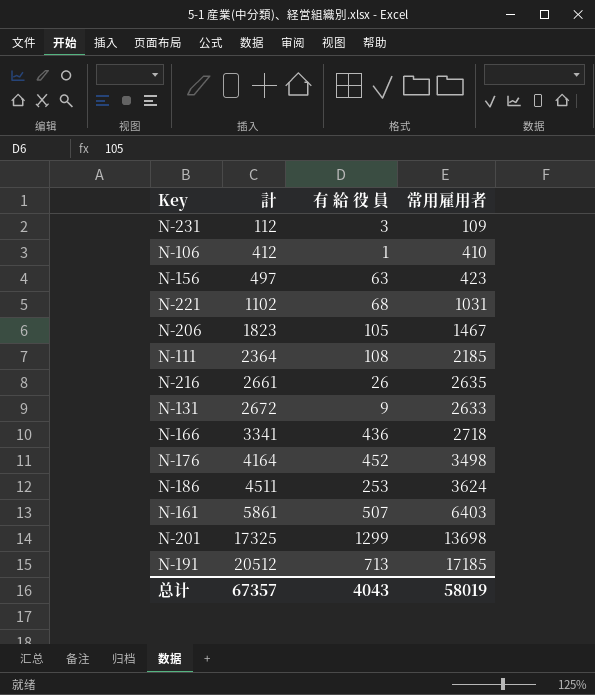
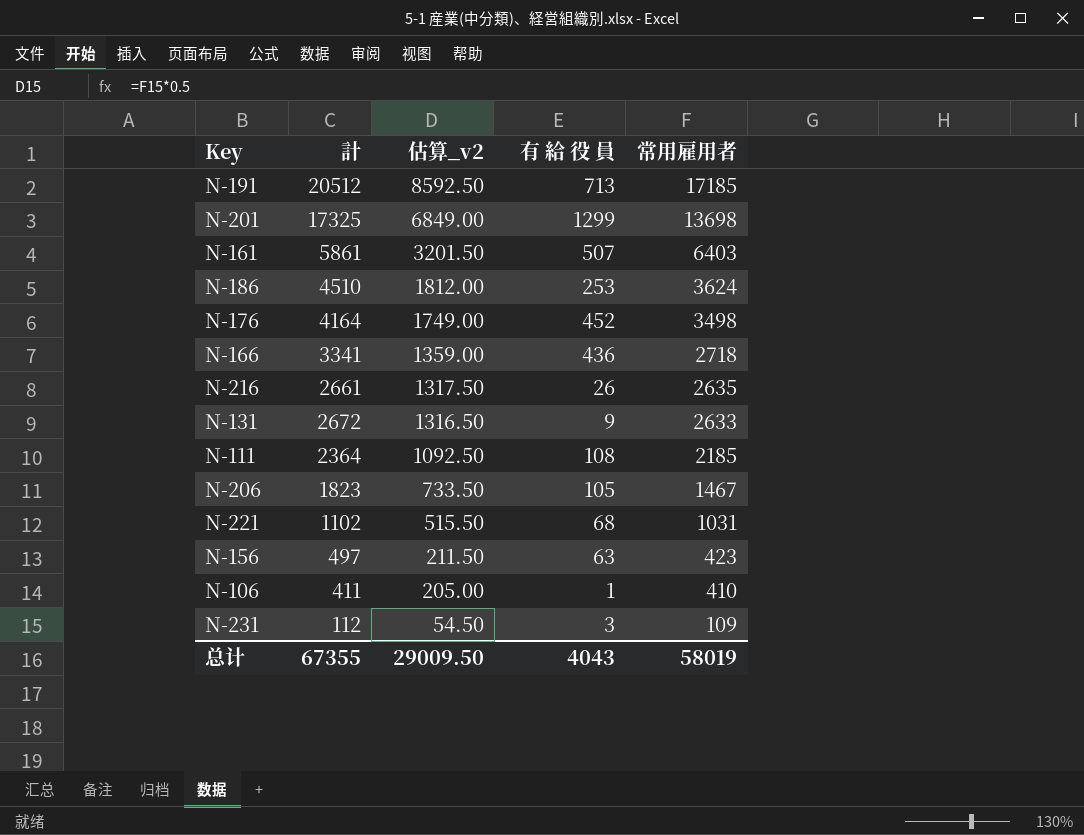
row order: 計 ascending -> 估算_v2 descending
column 估算_v2 | formula: none -> [常用雇用者] * 0.5
N-186 | 計: 4511 -> 4510
N-106 | 計: 412 -> 411
总计 | 計: 67357 -> 67355

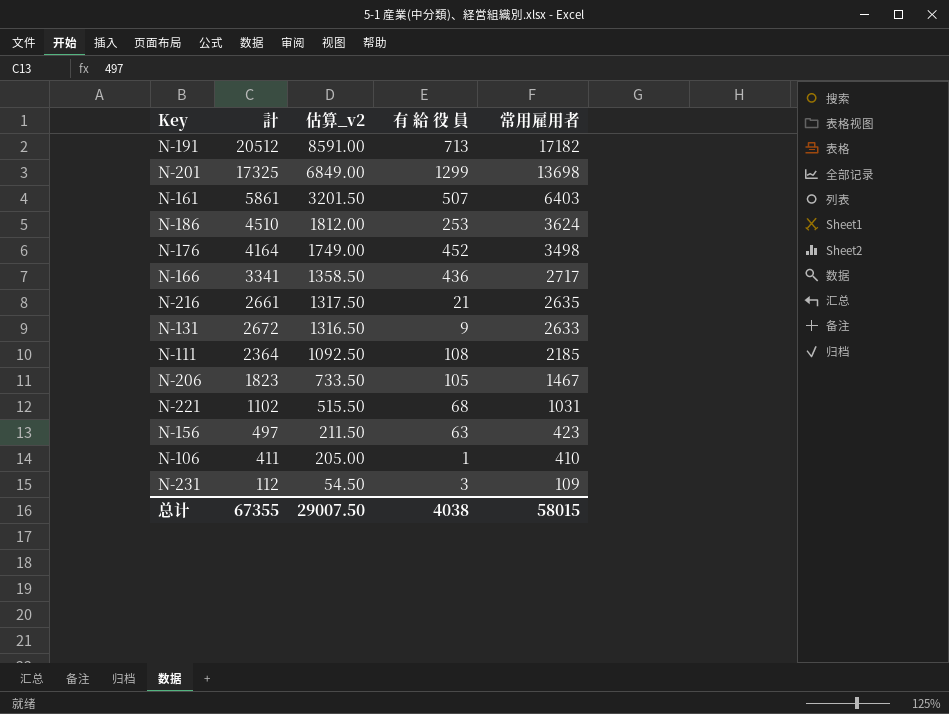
N-191 | 估算_v2: 8592.50 -> 8591.00
N-191 | 常用雇用者: 17185 -> 17182
N-166 | 估算_v2: 1359.00 -> 1358.50
N-166 | 常用雇用者: 2718 -> 2717
N-216 | 有 給 役 員: 26 -> 21
总计 | 估算_v2: 29009.50 -> 29007.50
总计 | 有 給 役 員: 4043 -> 4038
总计 | 常用雇用者: 58019 -> 58015

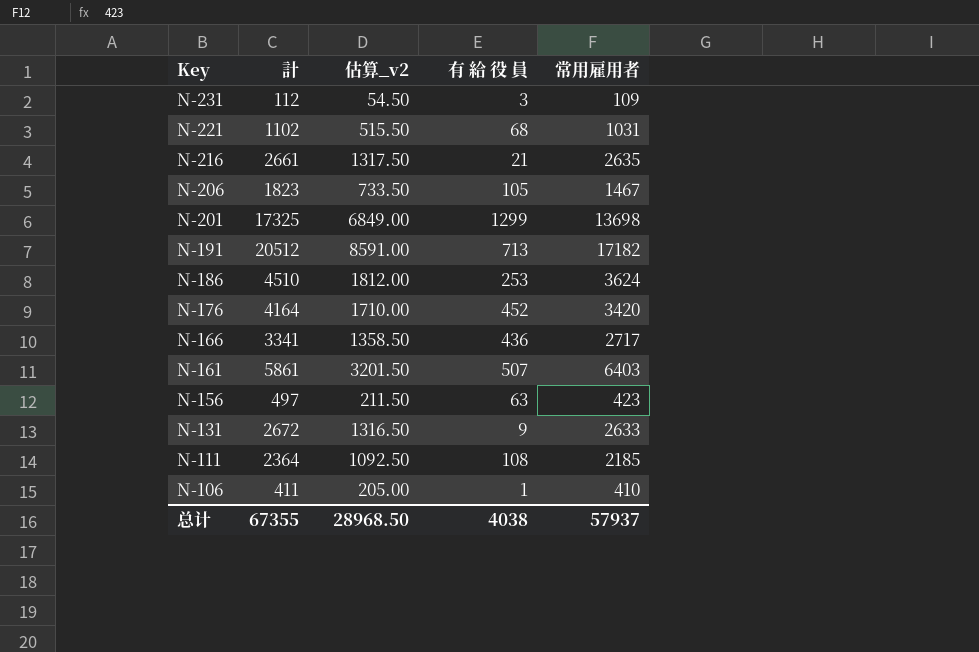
row order: 估算_v2 descending -> Key descending
N-176 | 估算_v2: 1749.00 -> 1710.00
N-176 | 常用雇用者: 3498 -> 3420
总计 | 估算_v2: 29007.50 -> 28968.50
总计 | 常用雇用者: 58015 -> 57937

